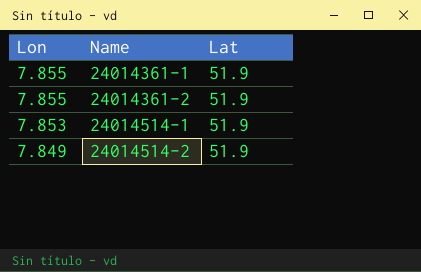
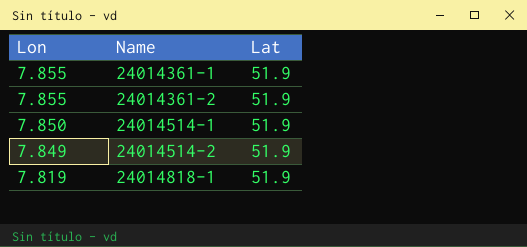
24014514-1 | Lon: 7.853 -> 7.850
row 24014818-1: none -> 7.819 | 51.9

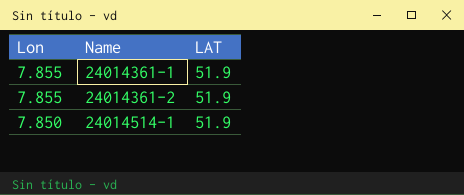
column name: Lat -> LAT
row 24014514-2: 7.849 | 51.9 -> none
row 24014818-1: 7.819 | 51.9 -> none

